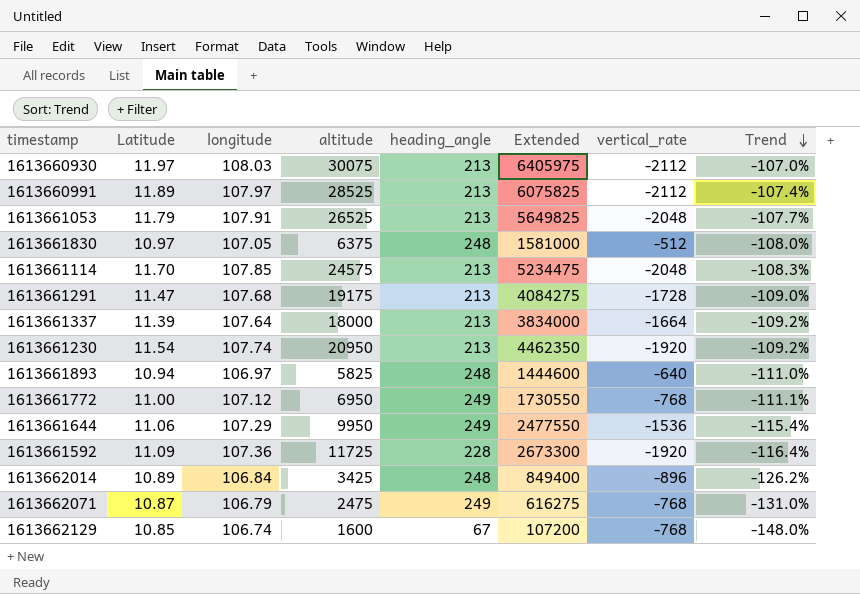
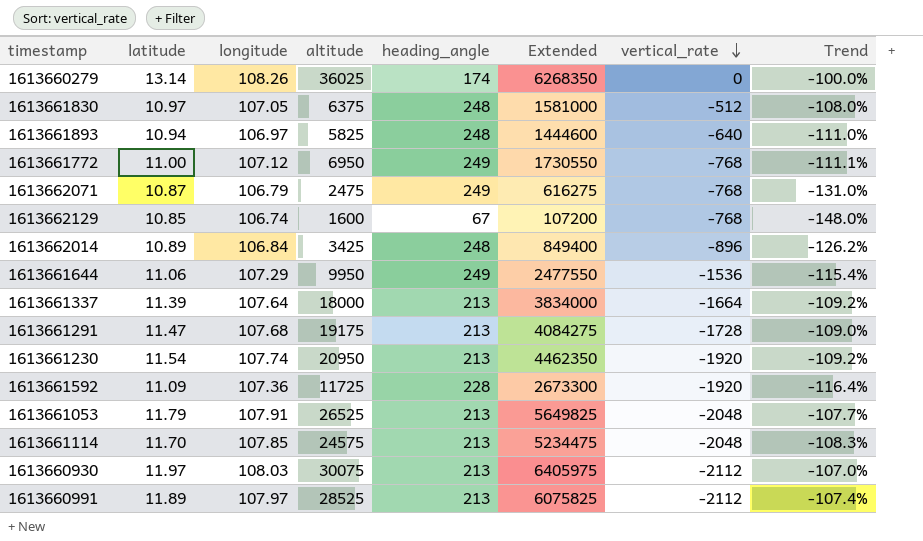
row order: Trend descending -> vertical_rate descending
column name: Latitude -> latitude
row 1613660279: none -> 13.14 | 108.26 | 36025 | 174 | 6268350 | 0 | -100.0%

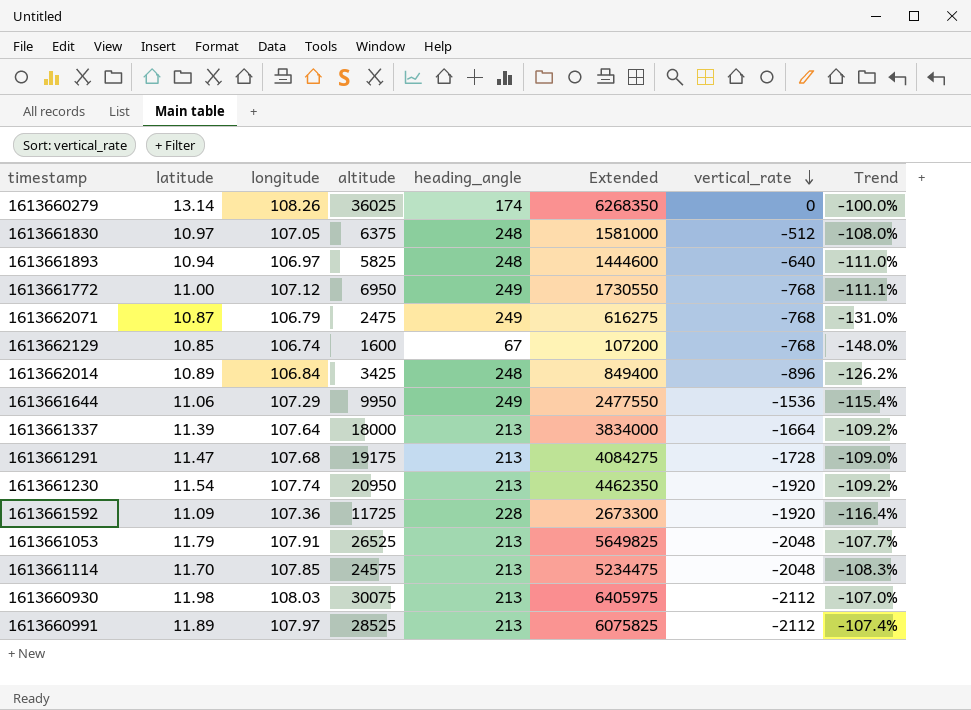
1613660930 | latitude: 11.97 -> 11.98

